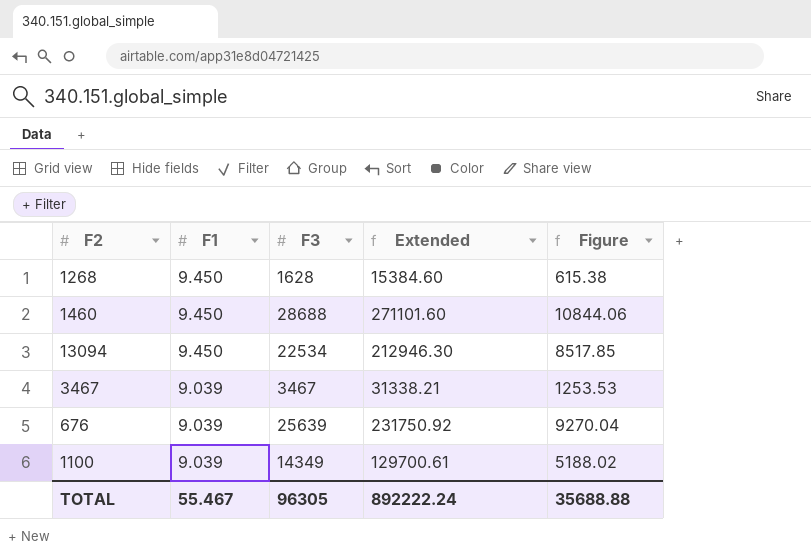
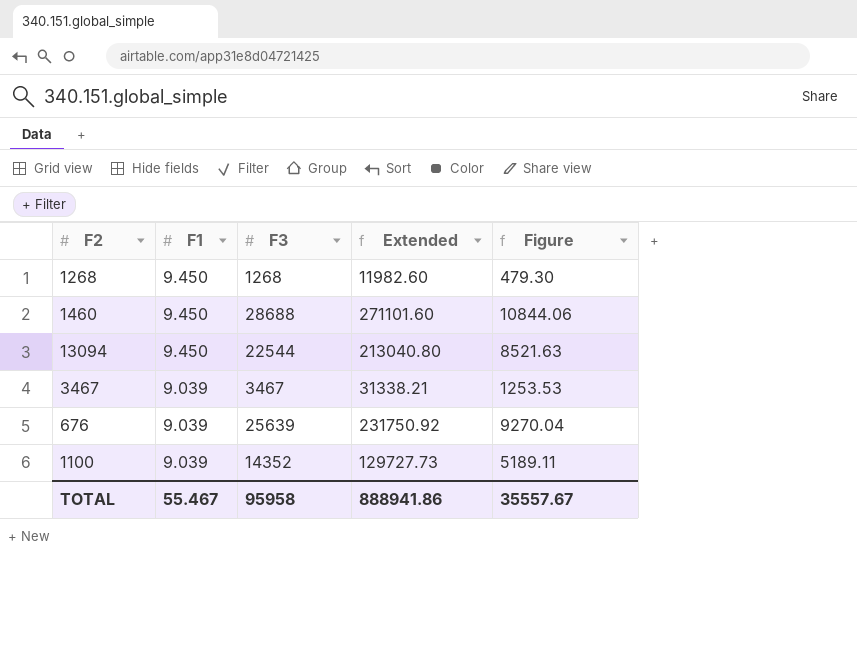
1268 | F3: 1628 -> 1268
1268 | Extended: 15384.60 -> 11982.60
1268 | Figure: 615.38 -> 479.30
13094 | F3: 22534 -> 22544
13094 | Extended: 212946.30 -> 213040.80
13094 | Figure: 8517.85 -> 8521.63
1100 | F3: 14349 -> 14352
1100 | Extended: 129700.61 -> 129727.73
1100 | Figure: 5188.02 -> 5189.11
TOTAL | F3: 96305 -> 95958
TOTAL | Extended: 892222.24 -> 888941.86
TOTAL | Figure: 35688.88 -> 35557.67

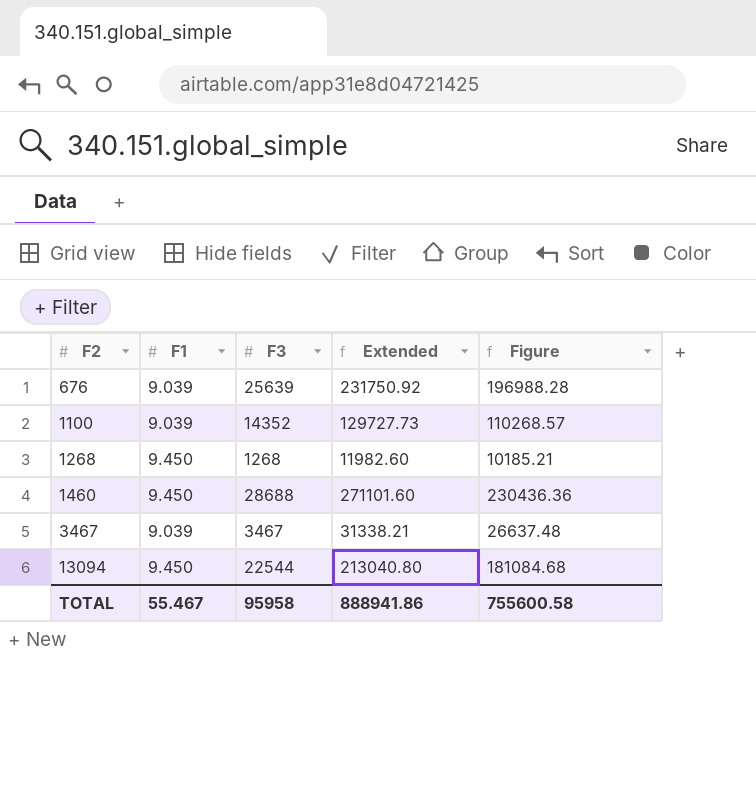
row order: F1 descending -> F2 ascending
column Figure | formula: [Extended] * 0.04 -> [Extended] * 0.85
TOTAL | Figure: 35557.67 -> 755600.58

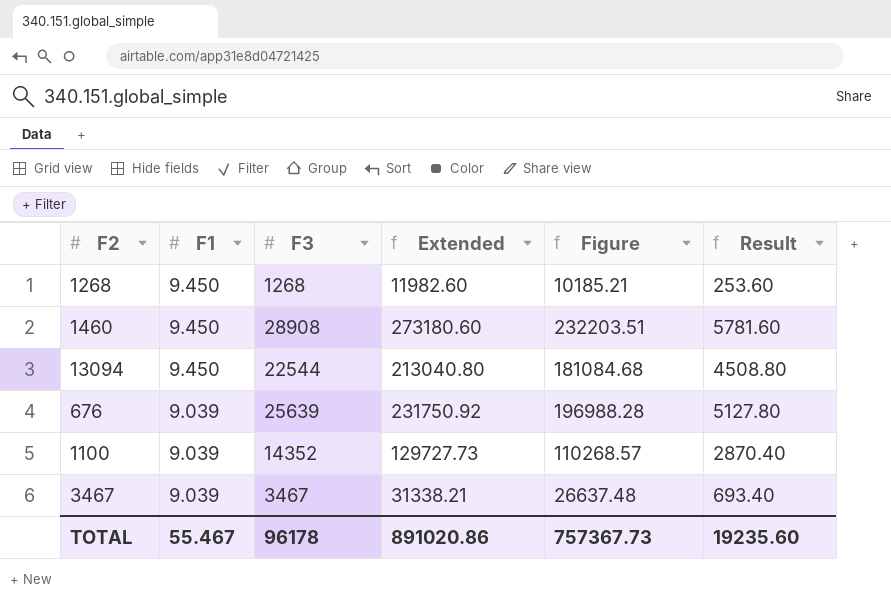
row order: F2 ascending -> F1 descending
column Result | formula: none -> [F3] * 0.2
1460 | F3: 28688 -> 28908
1460 | Extended: 271101.60 -> 273180.60
1460 | Figure: 230436.36 -> 232203.51
TOTAL | F3: 95958 -> 96178
TOTAL | Extended: 888941.86 -> 891020.86
TOTAL | Figure: 755600.58 -> 757367.73

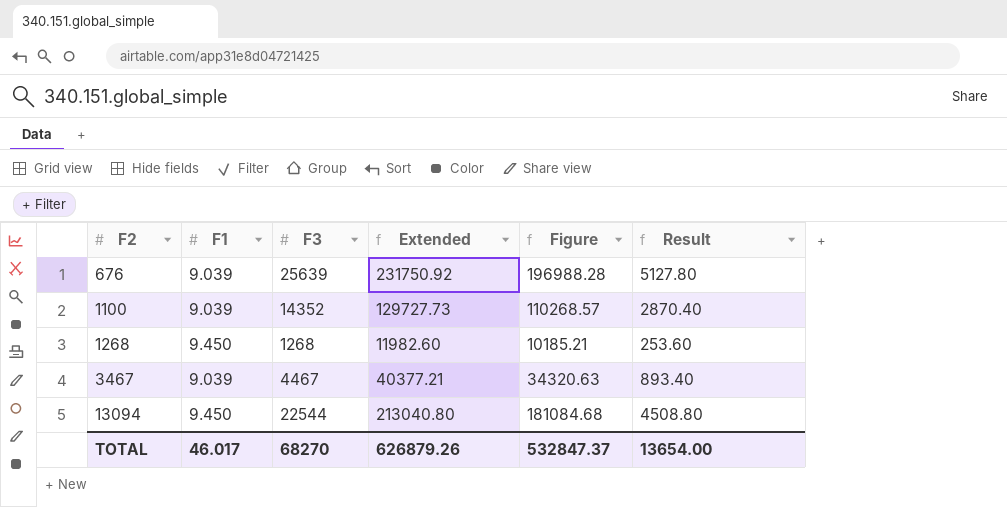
row order: F1 descending -> F2 ascending
row 1460: 9.450 | 28908 | 273180.60 | 232203.51 | 5781.60 -> none
3467 | F3: 3467 -> 4467
3467 | Extended: 31338.21 -> 40377.21
3467 | Figure: 26637.48 -> 34320.63
3467 | Result: 693.40 -> 893.40
TOTAL | F1: 55.467 -> 46.017
TOTAL | F3: 96178 -> 68270
TOTAL | Extended: 891020.86 -> 626879.26
TOTAL | Figure: 757367.73 -> 532847.37
TOTAL | Result: 19235.60 -> 13654.00

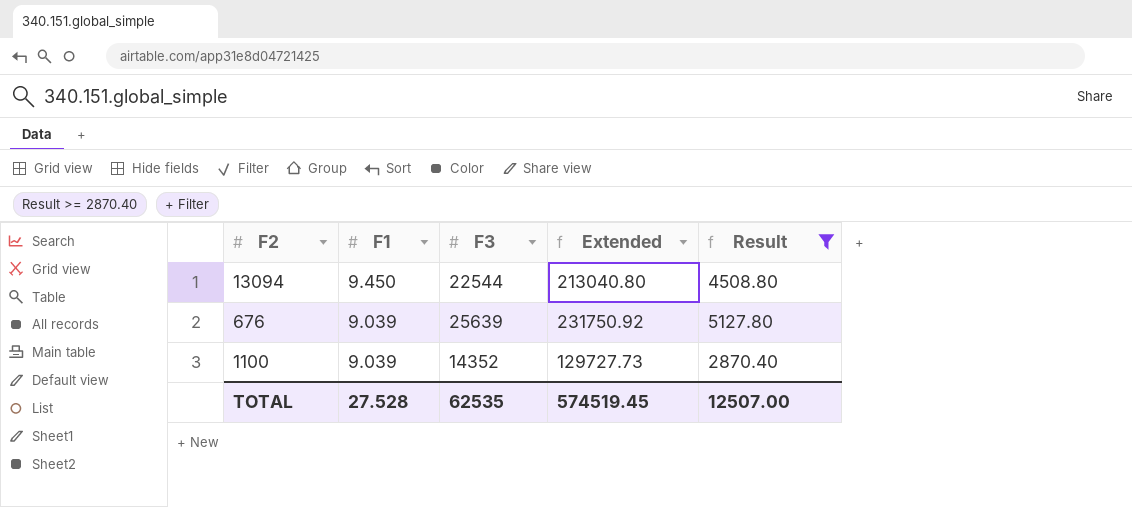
filter: none -> Result >= 2870.40
row order: F2 ascending -> F1 descending
column Figure | formula: [Extended] * 0.85 -> none
TOTAL | F1: 46.017 -> 27.528
TOTAL | F3: 68270 -> 62535
TOTAL | Extended: 626879.26 -> 574519.45
TOTAL | Result: 13654.00 -> 12507.00

